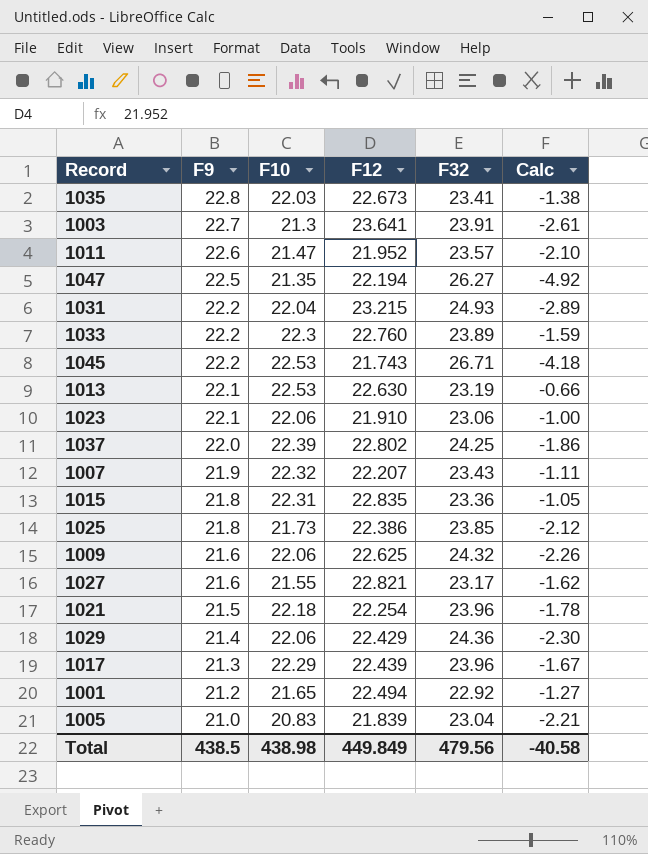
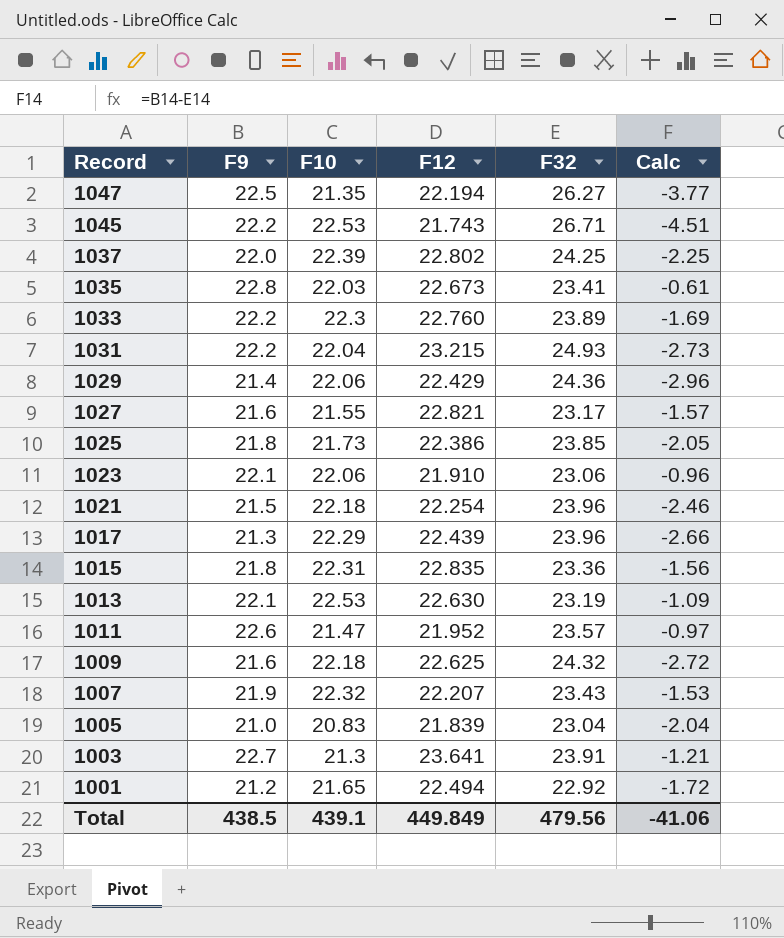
row order: F9 descending -> Record descending
column Calc | formula: [F10] - [F32] -> [F9] - [F32]
1009 | F10: 22.06 -> 22.18
Total | F10: 438.98 -> 439.1
Total | Calc: -40.58 -> -41.06

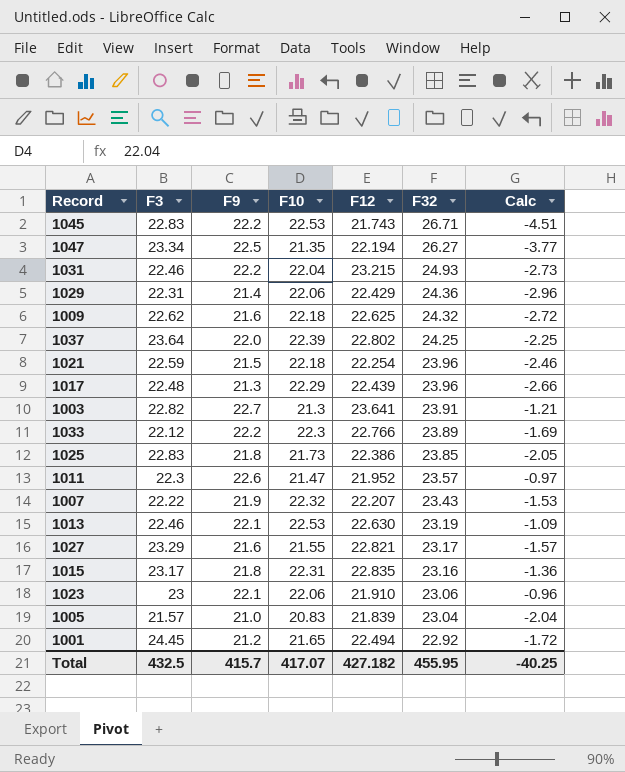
row order: Record descending -> F32 descending
column F3 | position: none -> 2
row 1035: 22.8 | 22.03 | 22.673 | 23.41 | -0.61 -> none
1033 | F12: 22.760 -> 22.766
1015 | F32: 23.36 -> 23.16
1015 | Calc: -1.56 -> -1.36
Total | F9: 438.5 -> 415.7
Total | F10: 439.1 -> 417.07
Total | F12: 449.849 -> 427.182
Total | F32: 479.56 -> 455.95
Total | Calc: -41.06 -> -40.25

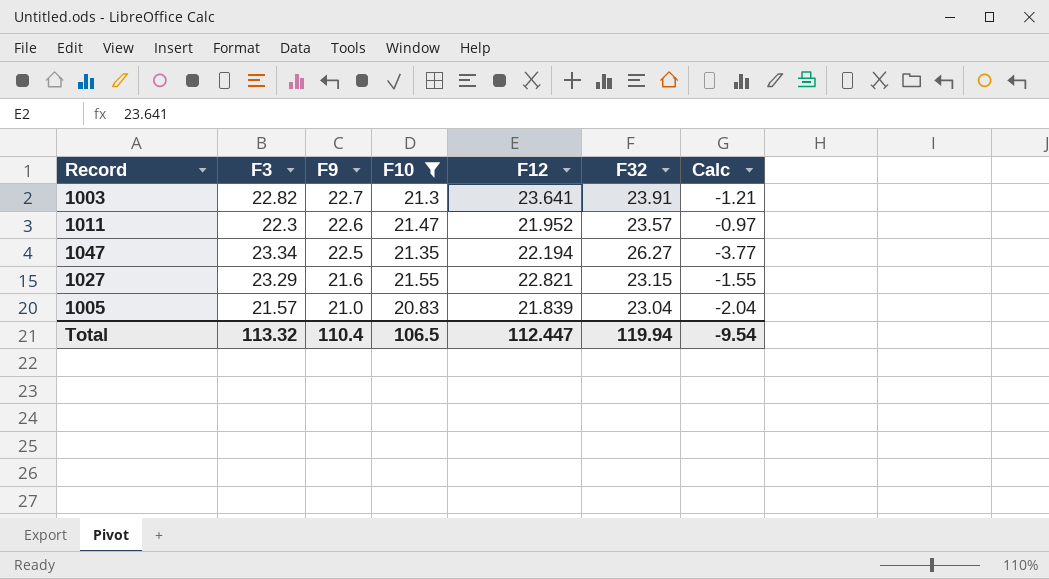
filter: none -> F10 <= 21.55
row order: F32 descending -> F9 descending
1027 | F32: 23.17 -> 23.15
1027 | Calc: -1.57 -> -1.55
Total | F3: 432.5 -> 113.32
Total | F9: 415.7 -> 110.4
Total | F10: 417.07 -> 106.5
Total | F12: 427.182 -> 112.447
Total | F32: 455.95 -> 119.94
Total | Calc: -40.25 -> -9.54

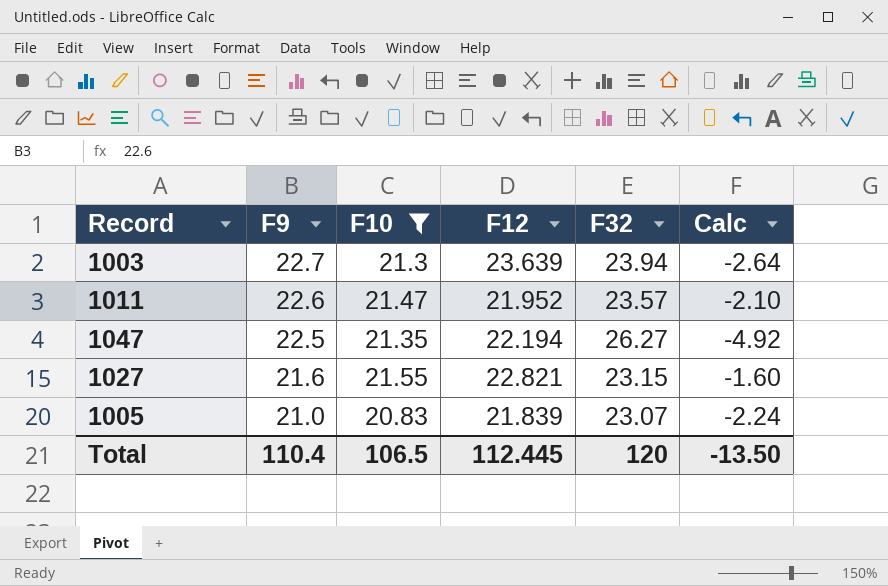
column F3 | position: 2 -> none
column Calc | formula: [F9] - [F32] -> [F10] - [F32]
1003 | F12: 23.641 -> 23.639
1003 | F32: 23.91 -> 23.94
1005 | F32: 23.04 -> 23.07
Total | F12: 112.447 -> 112.445
Total | F32: 119.94 -> 120
Total | Calc: -9.54 -> -13.50

